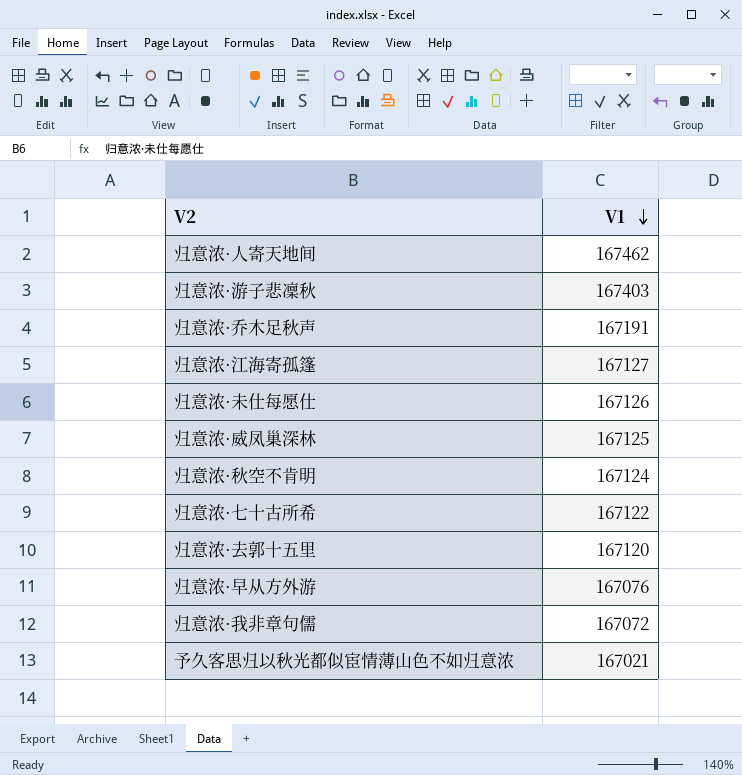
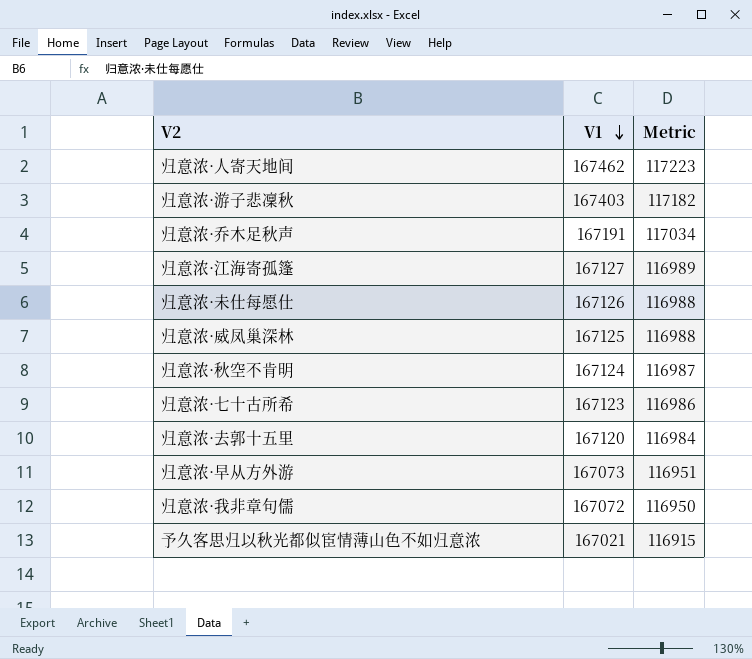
column Metric | formula: none -> [V1] * 0.7
归意浓·七十古所希 | V1: 167122 -> 167123
归意浓·早从方外游 | V1: 167076 -> 167073

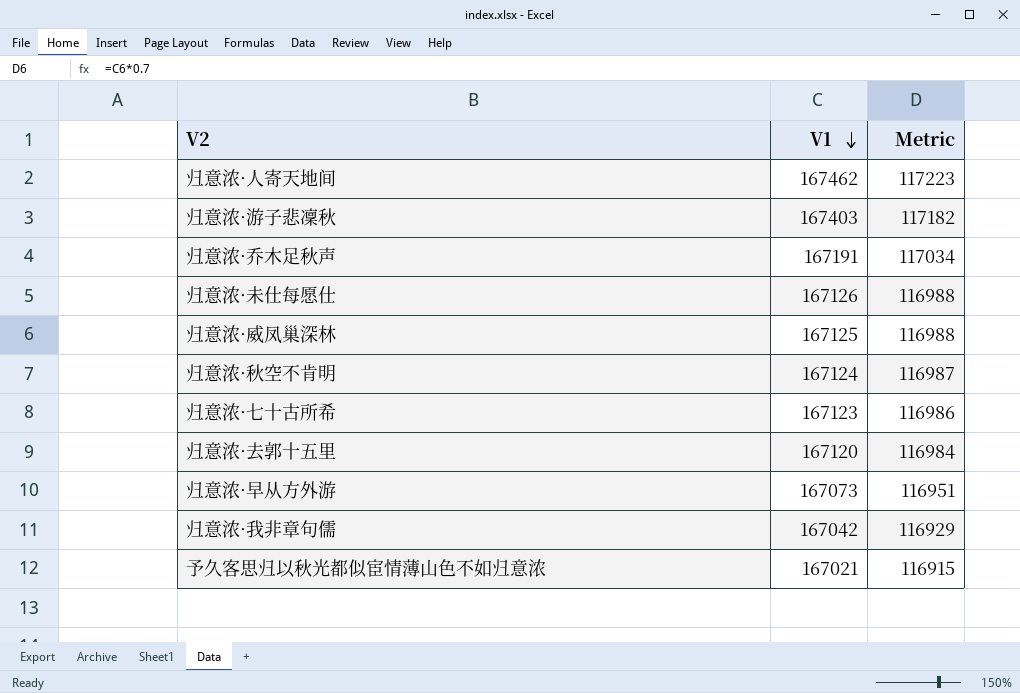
row 归意浓·江海寄孤篷: 167127 | 116989 -> none
归意浓·我非章句儒 | V1: 167072 -> 167042
归意浓·我非章句儒 | Metric: 116950 -> 116929

